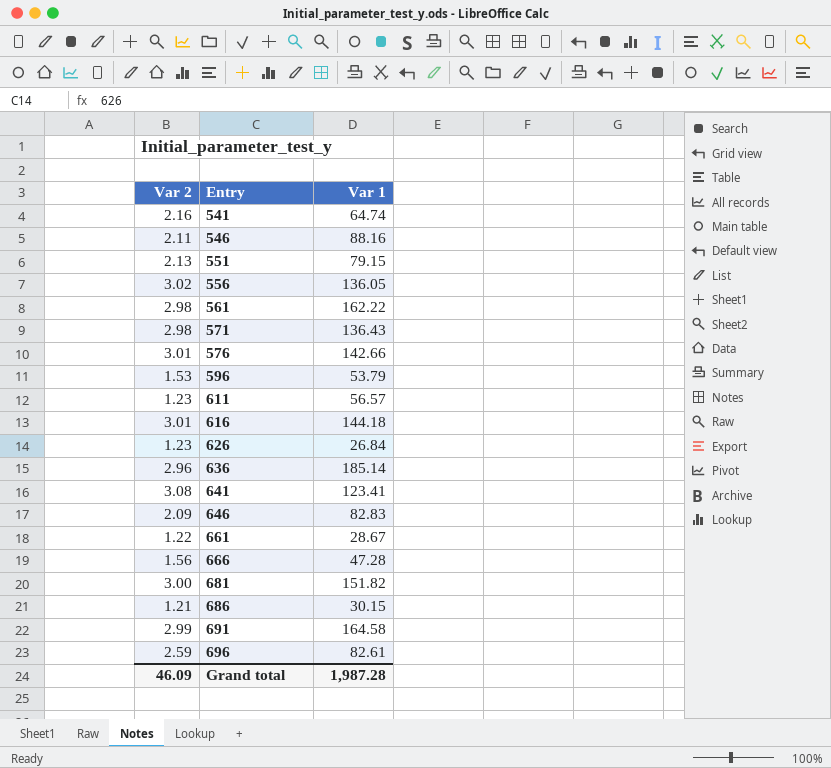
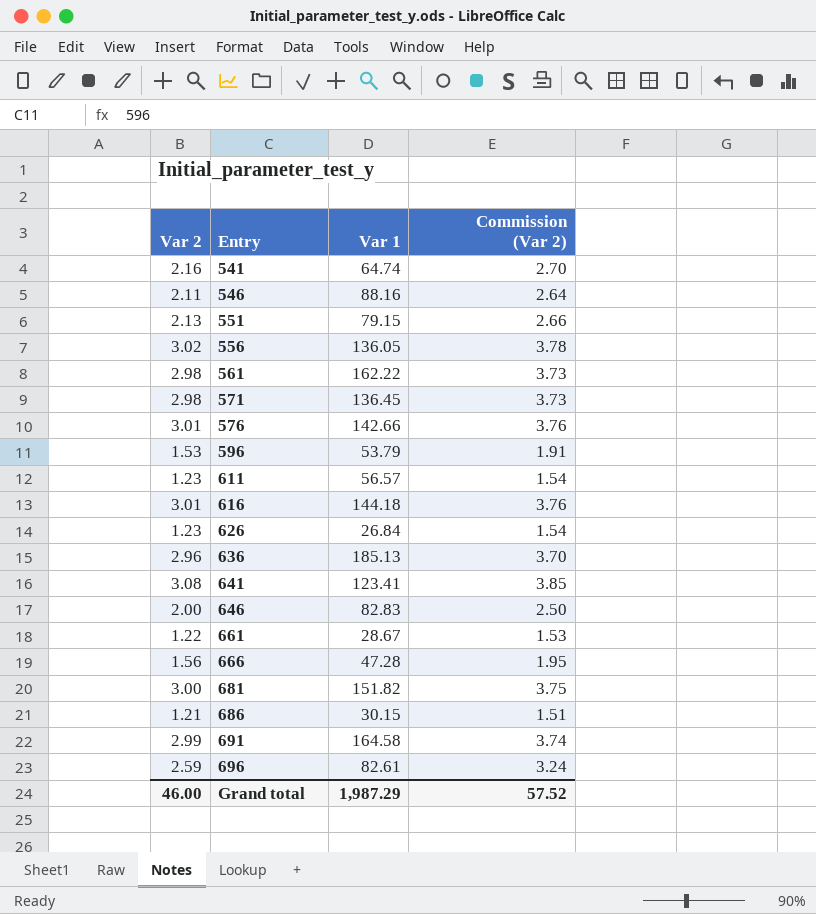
column Commission (Var 2) | formula: none -> [Var 2] * 1.25
571 | Var 1: 136.43 -> 136.45
636 | Var 1: 185.14 -> 185.13
646 | Var 2: 2.09 -> 2.00
Grand total | Var 2: 46.09 -> 46.00
Grand total | Var 1: 1,987.28 -> 1,987.29

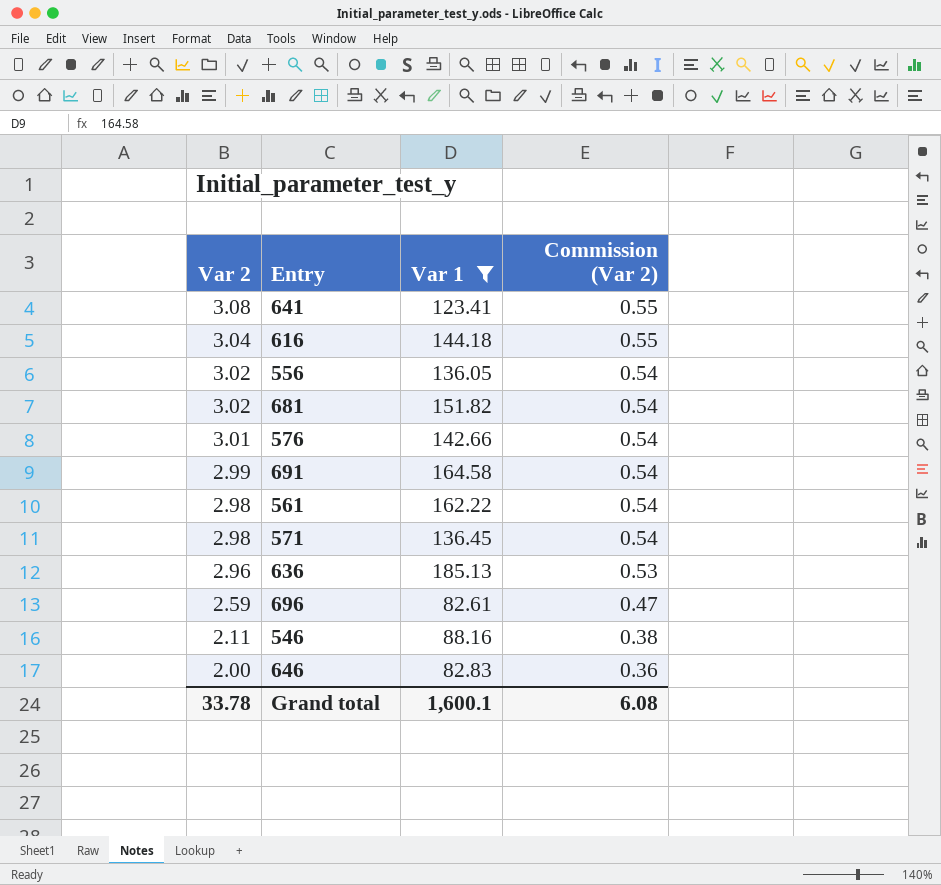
filter: none -> Var 1 >= 82.61
row order: Entry ascending -> Var 2 descending
column Commission (Var 2) | formula: [Var 2] * 1.25 -> [Var 2] * 0.18
616 | Var 2: 3.01 -> 3.04
681 | Var 2: 3.00 -> 3.02
Grand total | Var 2: 46.00 -> 33.78
Grand total | Var 1: 1,987.29 -> 1,600.1
Grand total | Commission (Var 2): 57.52 -> 6.08

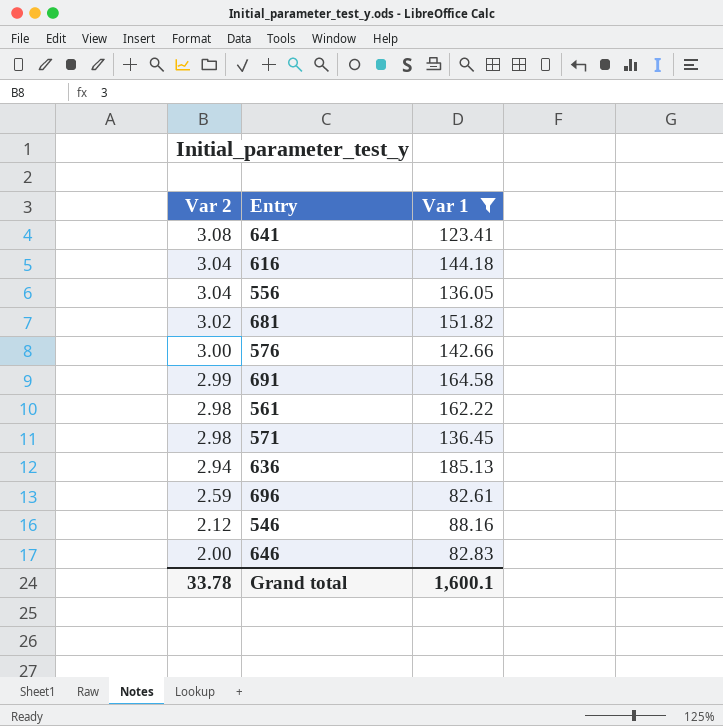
column Commission (Var 2) | formula: [Var 2] * 0.18 -> none
556 | Var 2: 3.02 -> 3.04
576 | Var 2: 3.01 -> 3.00
636 | Var 2: 2.96 -> 2.94
546 | Var 2: 2.11 -> 2.12

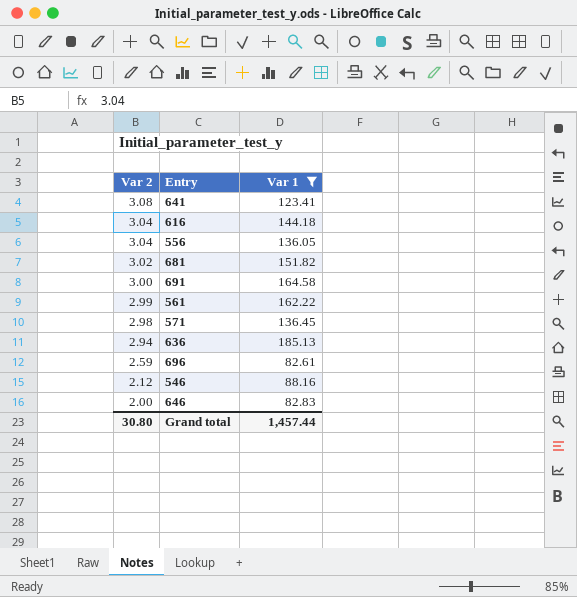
row 576: 3.00 | 142.66 -> none
691 | Var 2: 2.99 -> 3.00
561 | Var 2: 2.98 -> 2.99
Grand total | Var 2: 33.78 -> 30.80
Grand total | Var 1: 1,600.1 -> 1,457.44

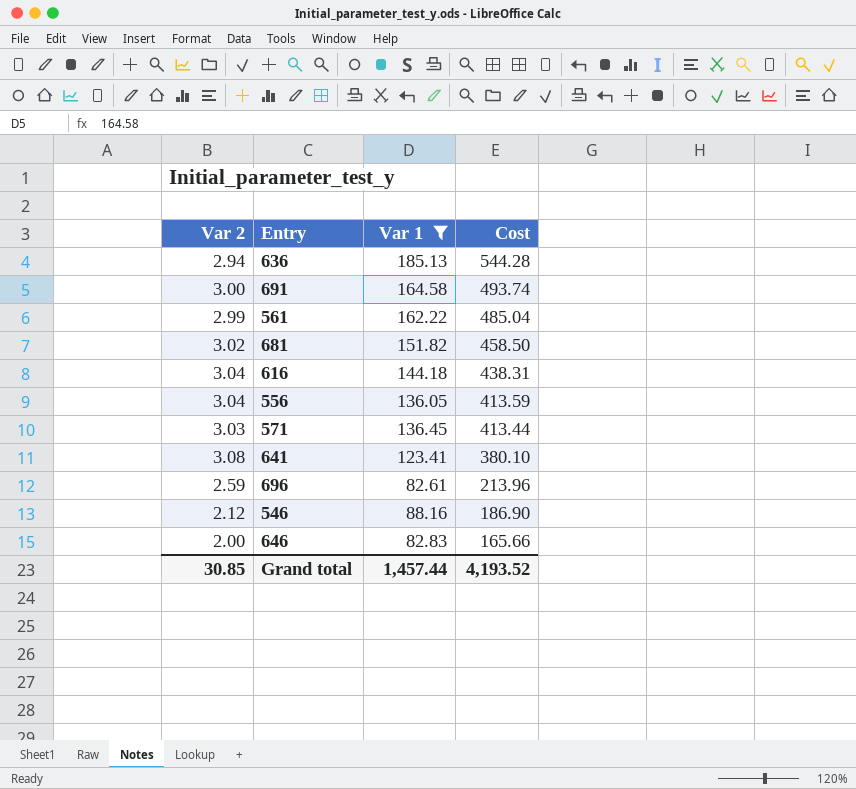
row order: Var 2 descending -> Cost descending
column Cost | formula: none -> [Var 2] * [Var 1]
571 | Var 2: 2.98 -> 3.03
Grand total | Var 2: 30.80 -> 30.85

